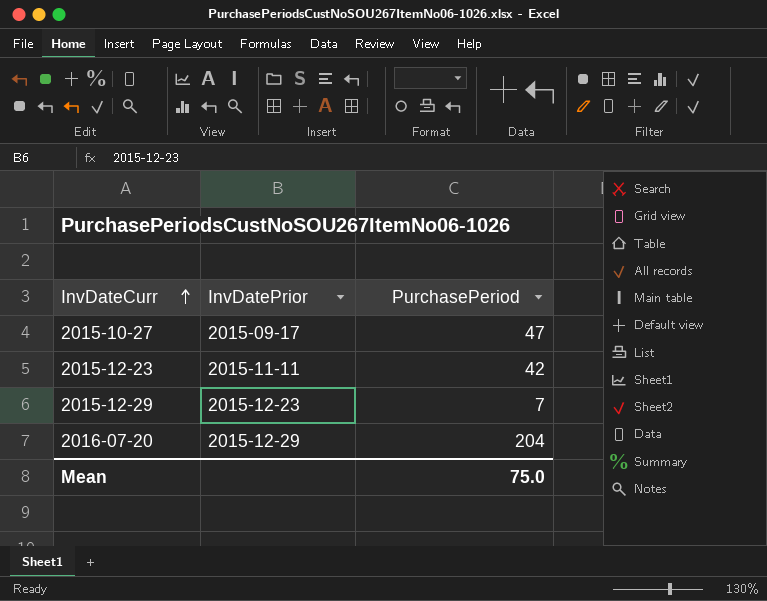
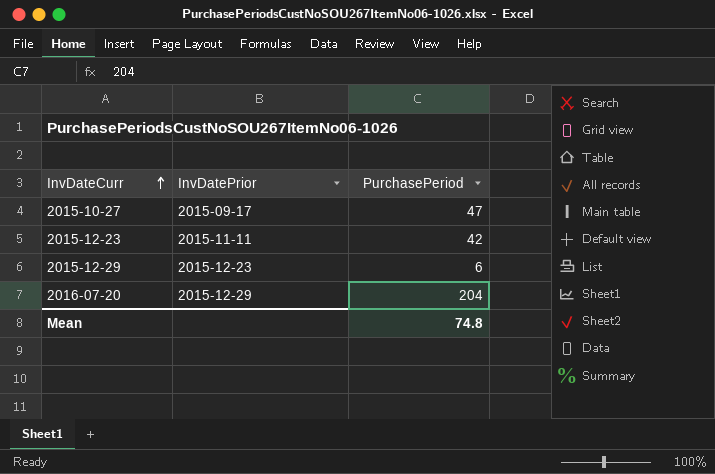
2015-12-29 | PurchasePeriod: 7 -> 6
Mean | PurchasePeriod: 75.0 -> 74.8

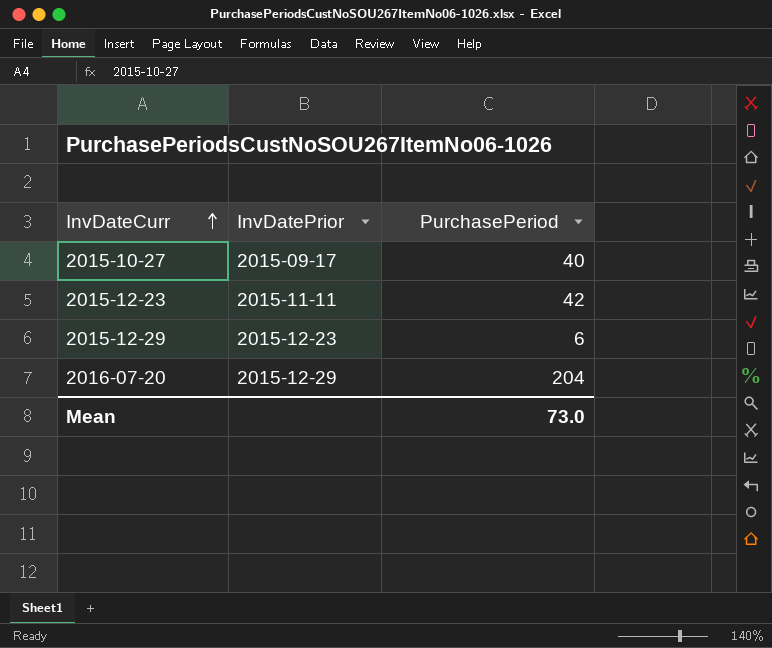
2015-10-27 | PurchasePeriod: 47 -> 40
Mean | PurchasePeriod: 74.8 -> 73.0

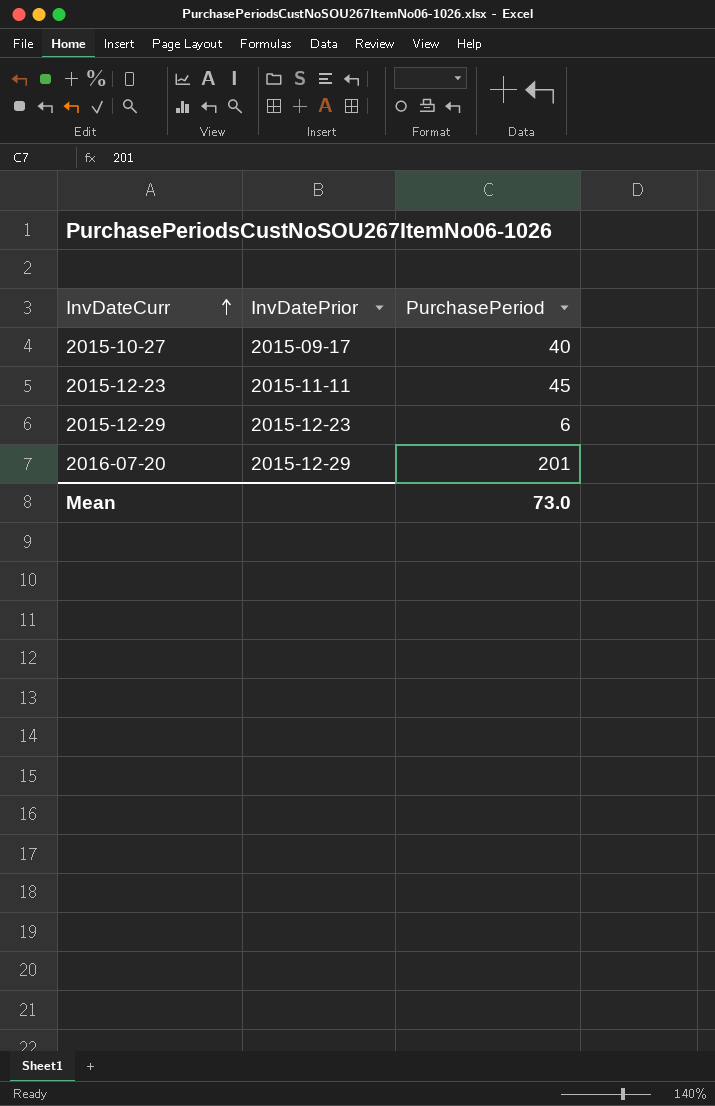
2015-12-23 | PurchasePeriod: 42 -> 45
2016-07-20 | PurchasePeriod: 204 -> 201

